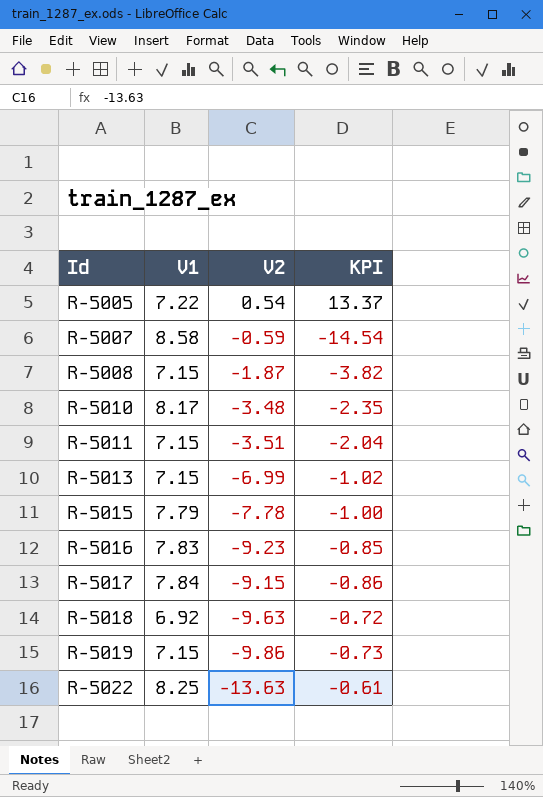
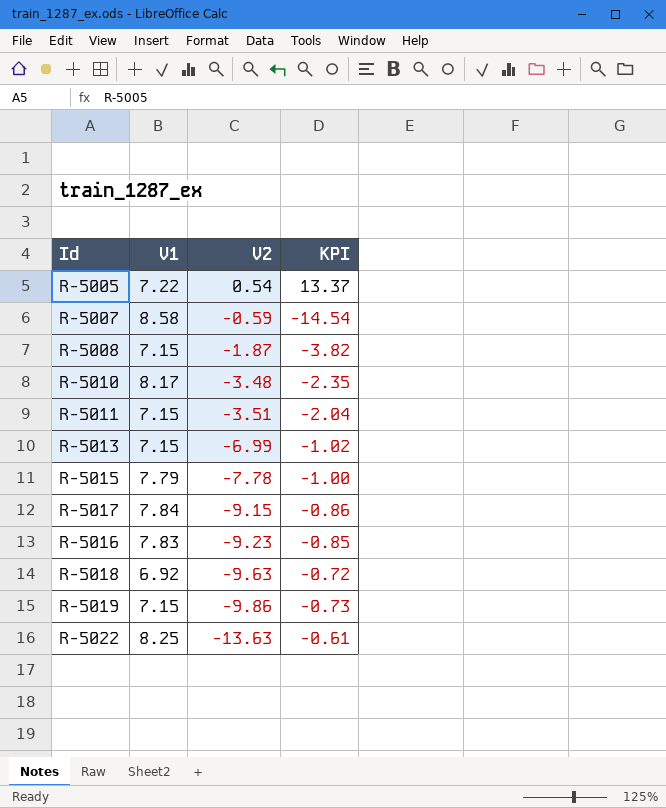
row order: Id ascending -> V2 descending

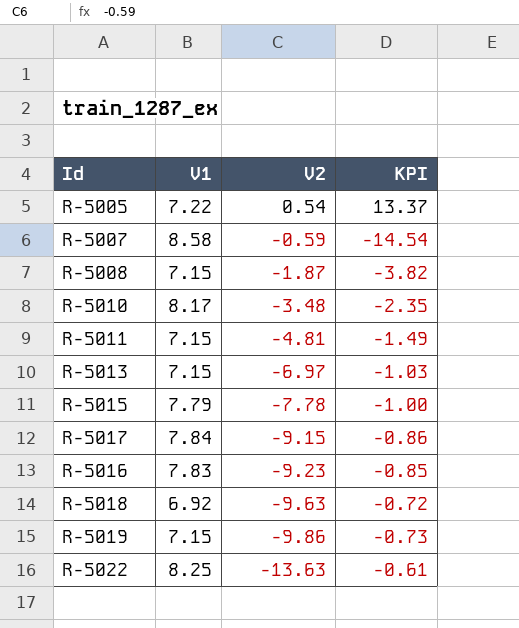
R-5011 | V2: -3.51 -> -4.81
R-5011 | KPI: -2.04 -> -1.49
R-5013 | V2: -6.99 -> -6.97
R-5013 | KPI: -1.02 -> -1.03

